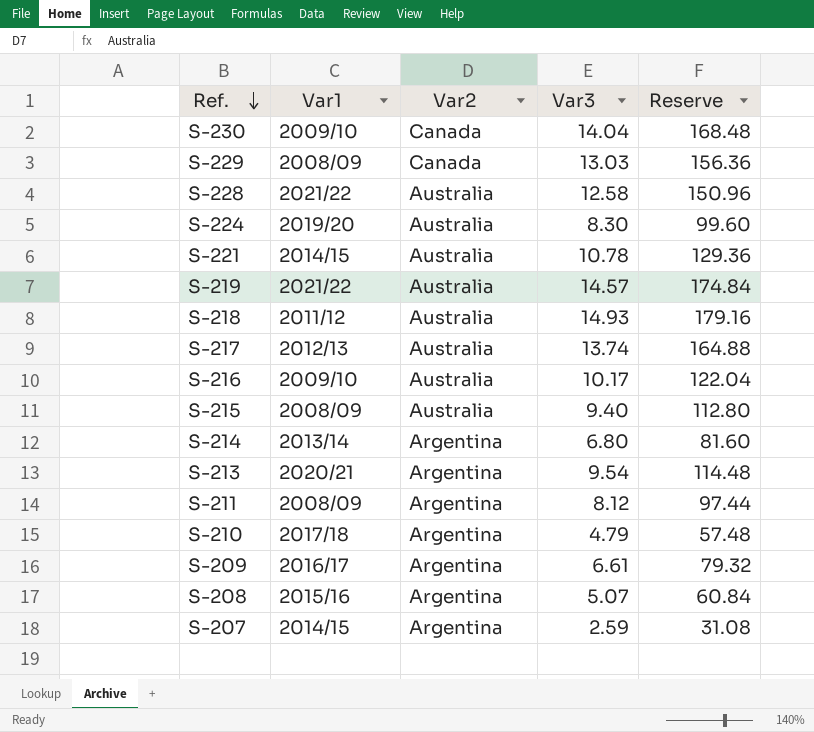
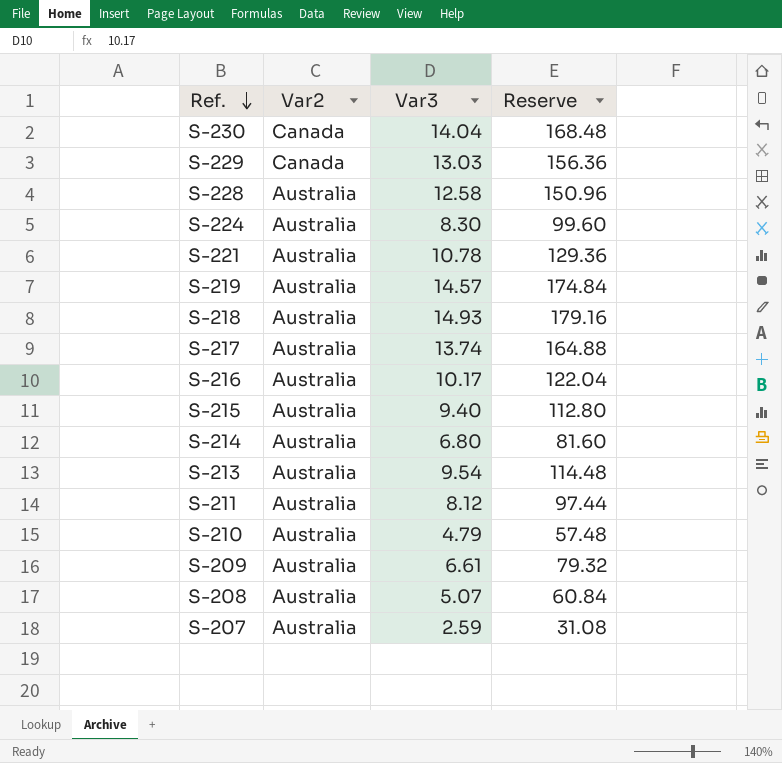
column Var1 | position: 2 -> none
S-214 | Var2: Argentina -> Australia
S-213 | Var2: Argentina -> Australia
S-211 | Var2: Argentina -> Australia
S-210 | Var2: Argentina -> Australia
S-209 | Var2: Argentina -> Australia
S-208 | Var2: Argentina -> Australia
S-207 | Var2: Argentina -> Australia

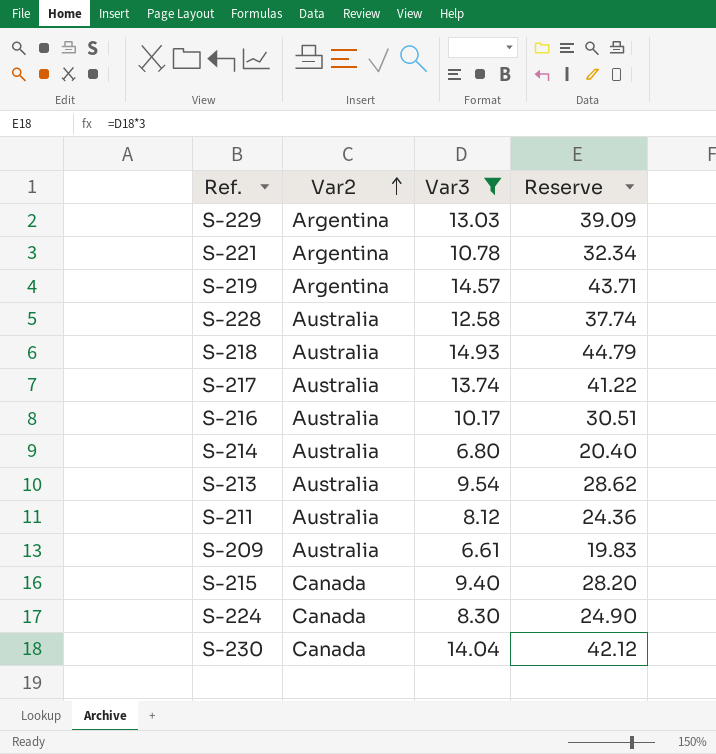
filter: none -> Var3 >= 6.61
row order: Ref. descending -> Var2 ascending
column Reserve | formula: [Var3] * 12 -> [Var3] * 3
S-229 | Var2: Canada -> Argentina
S-221 | Var2: Australia -> Argentina
S-219 | Var2: Australia -> Argentina
S-215 | Var2: Australia -> Canada
S-224 | Var2: Australia -> Canada

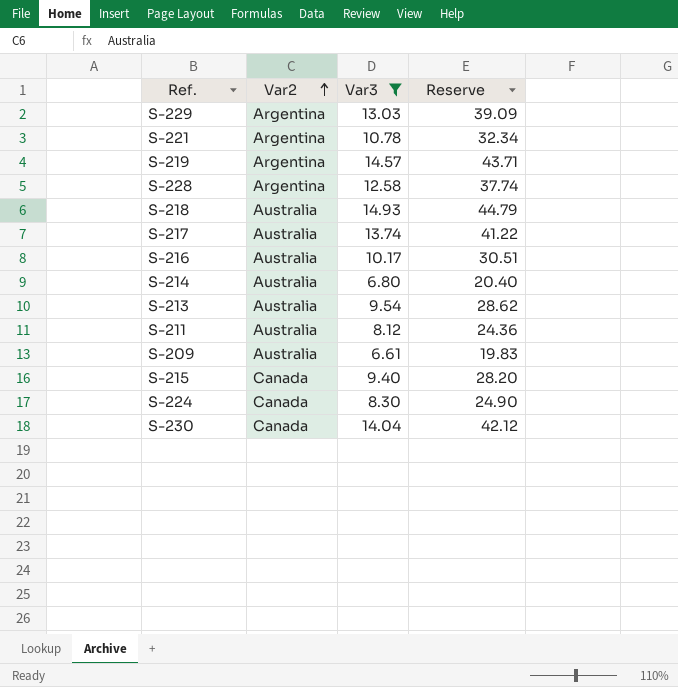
S-228 | Var2: Australia -> Argentina

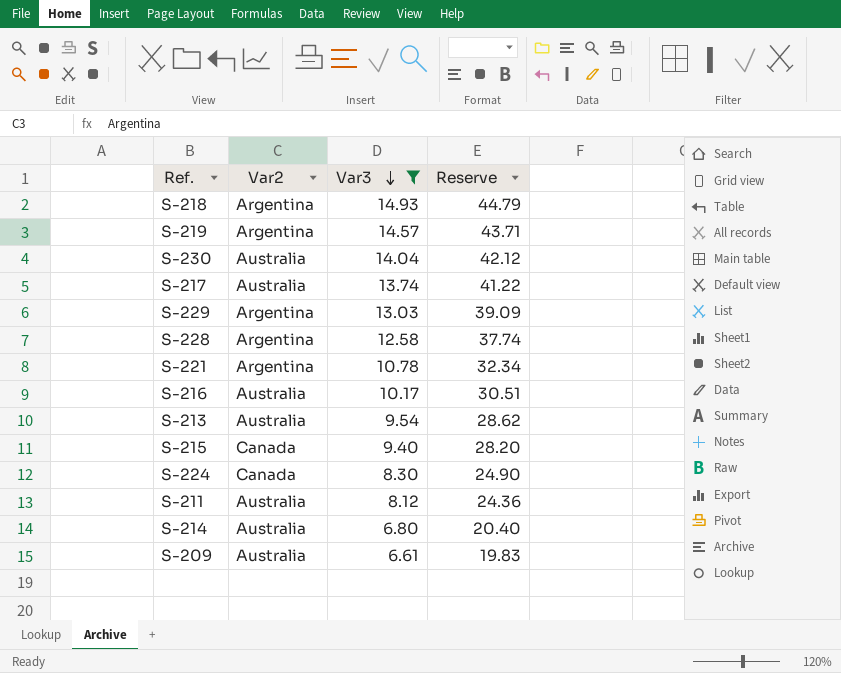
row order: Var2 ascending -> Var3 descending
S-218 | Var2: Australia -> Argentina
S-230 | Var2: Canada -> Australia

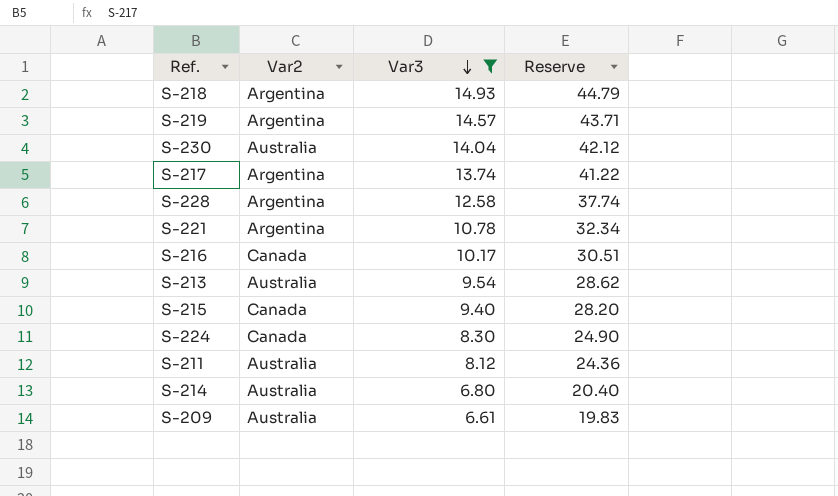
row S-229: Argentina | 13.03 | 39.09 -> none
S-217 | Var2: Australia -> Argentina
S-216 | Var2: Australia -> Canada

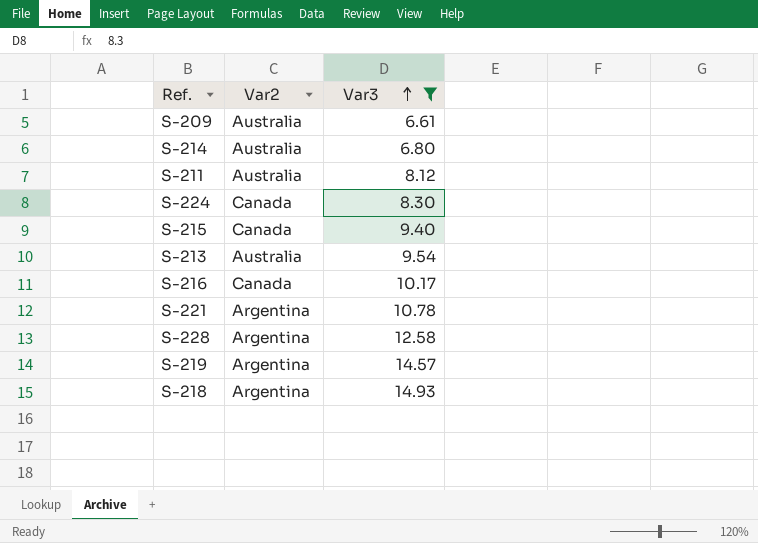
row order: Var3 descending -> Var3 ascending
column Reserve | formula: [Var3] * 3 -> none
row S-230: Australia | 14.04 | 42.12 -> none
row S-217: Argentina | 13.74 | 41.22 -> none

